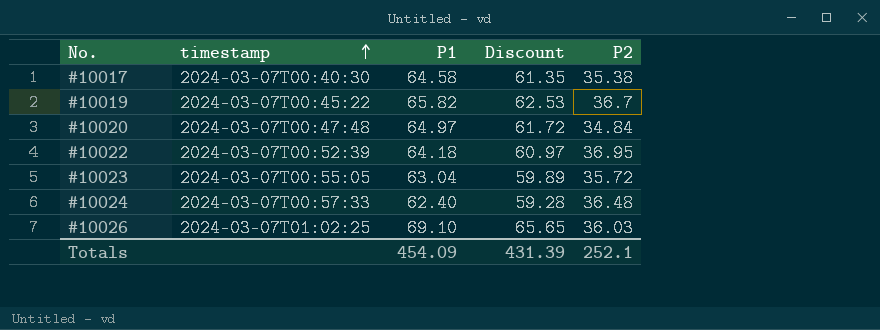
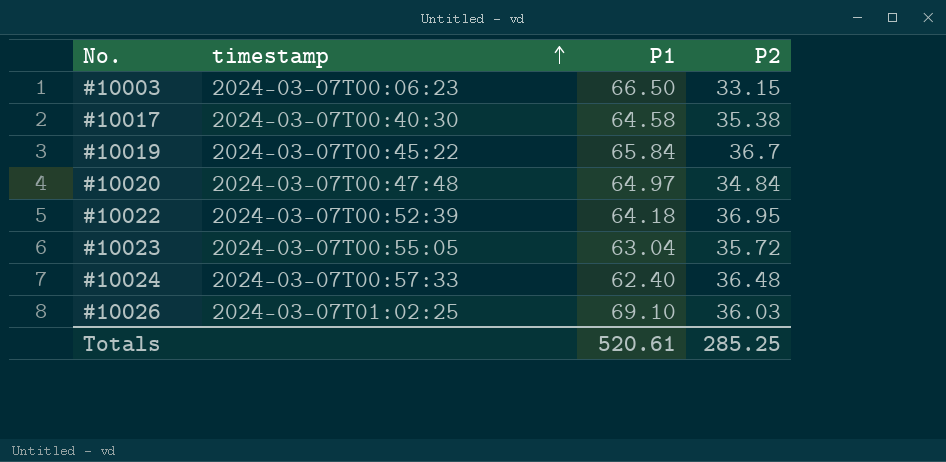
column Discount | formula: [P1] * 0.95 -> none
row #10003: none -> 2024-03-07T00:06:23 | 66.50 | 33.15
#10019 | P1: 65.82 -> 65.84
Totals | P1: 454.09 -> 520.61
Totals | P2: 252.1 -> 285.25

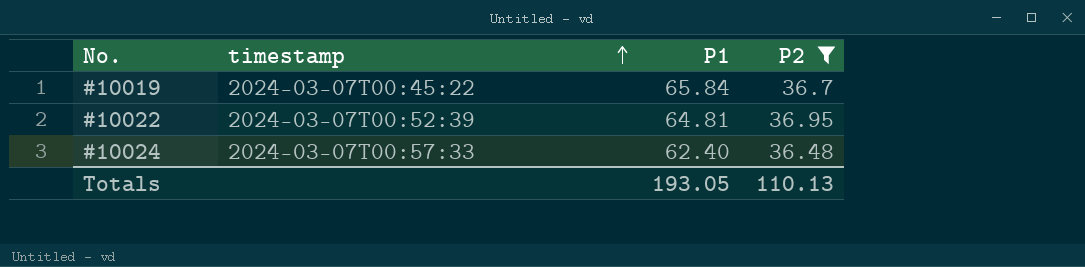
filter: none -> P2 >= 36.48
#10022 | P1: 64.18 -> 64.81
Totals | P1: 520.61 -> 193.05
Totals | P2: 285.25 -> 110.13

